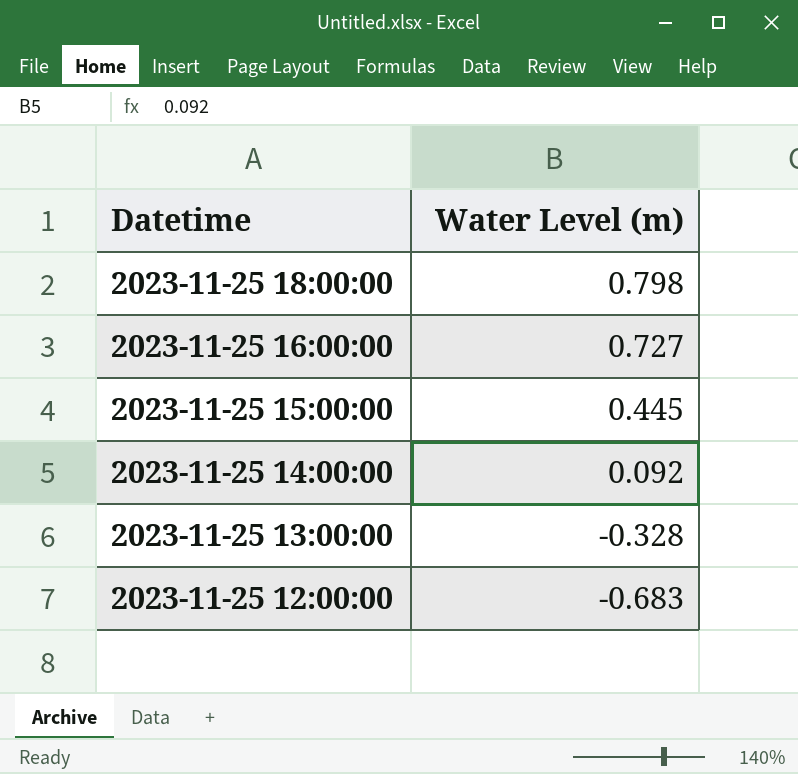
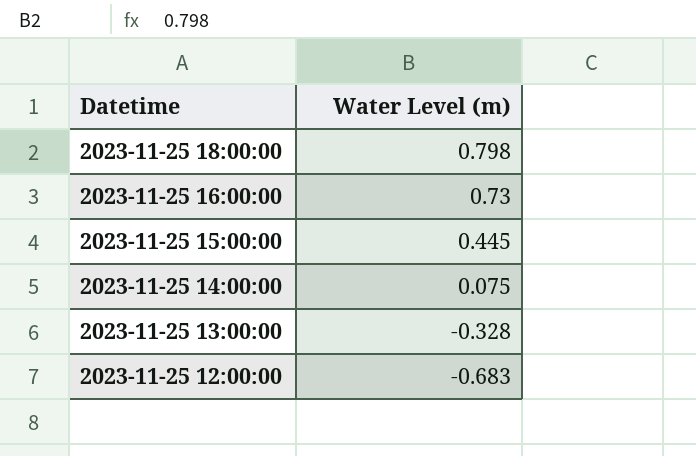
2023-11-25 16:00:00 | Water Level (m): 0.727 -> 0.73
2023-11-25 14:00:00 | Water Level (m): 0.092 -> 0.075

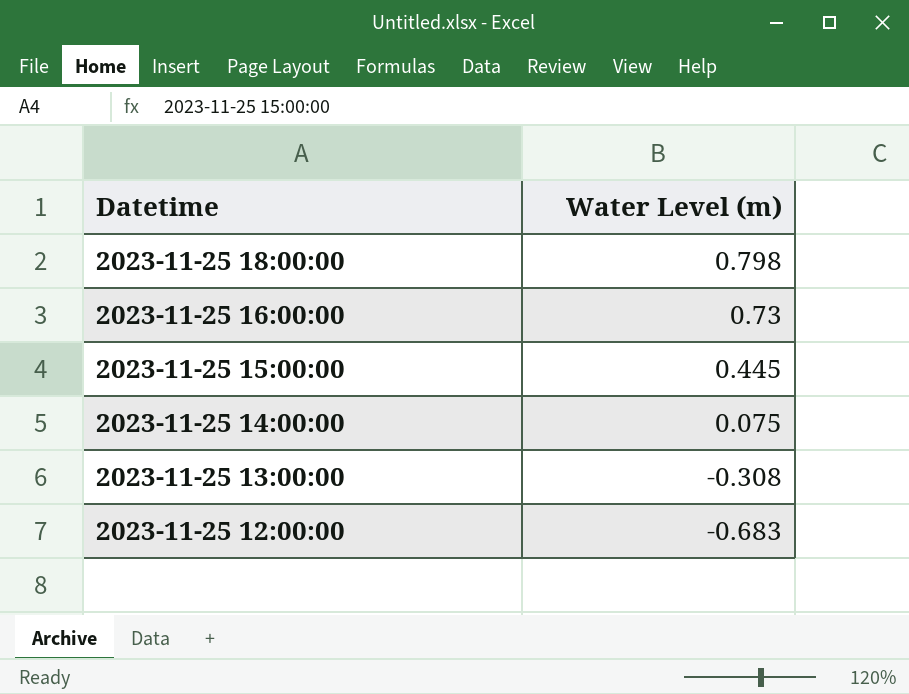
2023-11-25 13:00:00 | Water Level (m): -0.328 -> -0.308

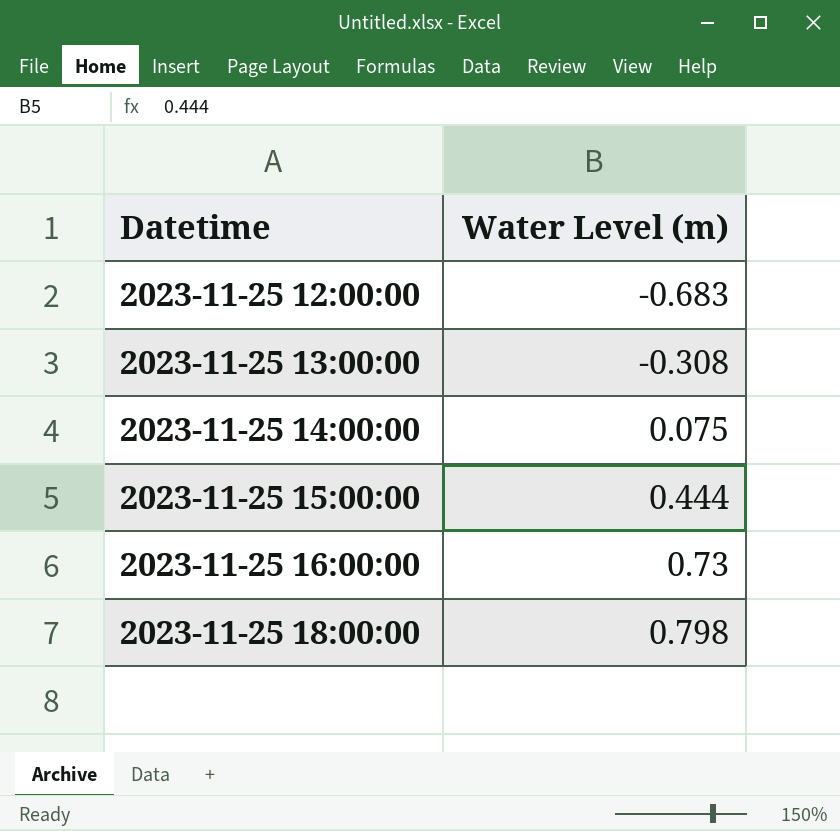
row order: Datetime descending -> Datetime ascending
2023-11-25 15:00:00 | Water Level (m): 0.445 -> 0.444

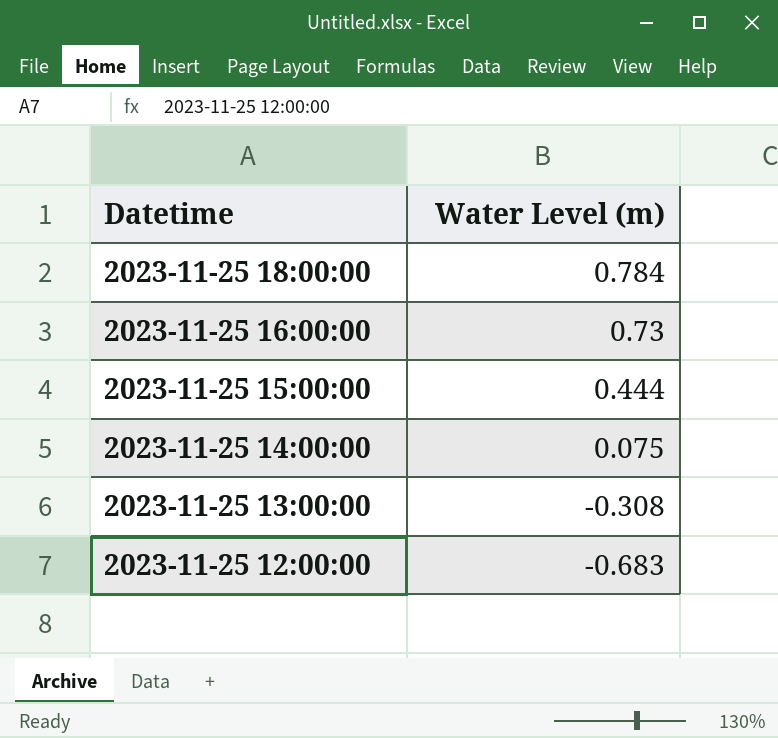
row order: Datetime ascending -> Datetime descending
2023-11-25 18:00:00 | Water Level (m): 0.798 -> 0.784

